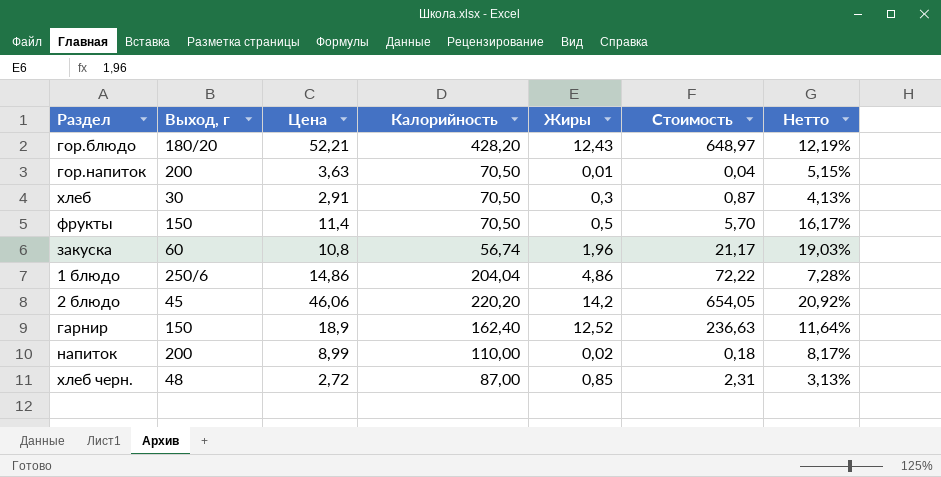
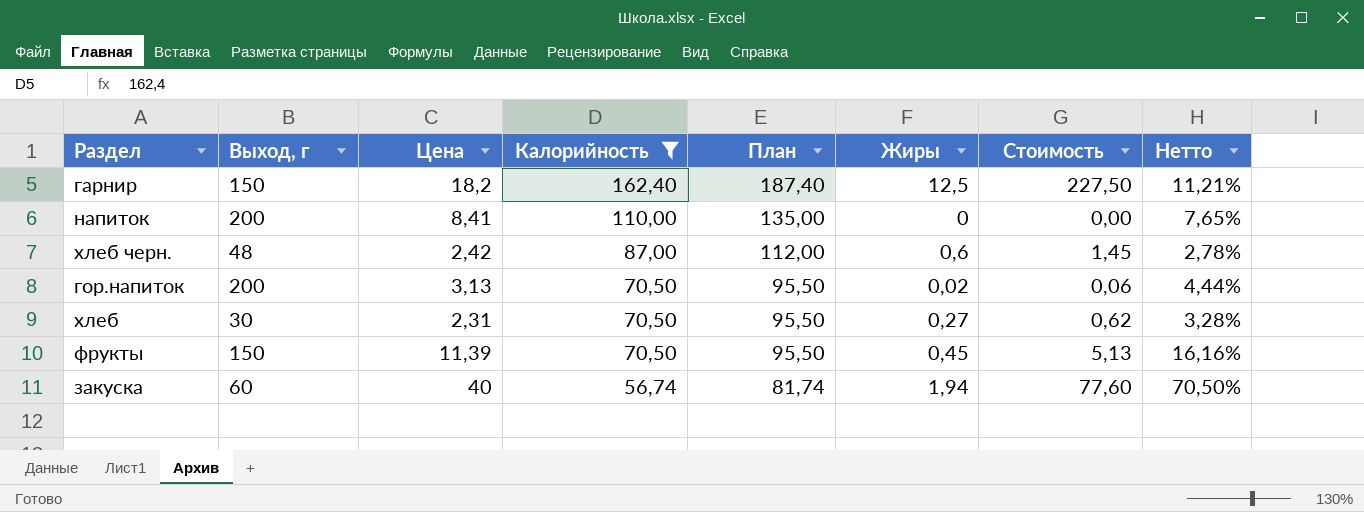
filter: none -> Калорийность <= 162,40
row order: none -> Калорийность descending
column План | formula: none -> [Калорийность] + 25
гарнир | Цена: 18,9 -> 18,2
гарнир | Жиры: 12,52 -> 12,5
гарнир | Стоимость: 236,63 -> 227,50
гарнир | Нетто: 11,64% -> 11,21%
напиток | Цена: 8,99 -> 8,41
напиток | Жиры: 0,02 -> 0
напиток | Стоимость: 0,18 -> 0,00
напиток | Нетто: 8,17% -> 7,65%
хлеб черн. | Цена: 2,72 -> 2,42
хлеб черн. | Жиры: 0,85 -> 0,6
хлеб черн. | Стоимость: 2,31 -> 1,45
хлеб черн. | Нетто: 3,13% -> 2,78%
гор.напиток | Цена: 3,63 -> 3,13
гор.напиток | Жиры: 0,01 -> 0,02
гор.напиток | Стоимость: 0,04 -> 0,06
гор.напиток | Нетто: 5,15% -> 4,44%
хлеб | Цена: 2,91 -> 2,31
хлеб | Жиры: 0,3 -> 0,27
хлеб | Стоимость: 0,87 -> 0,62
хлеб | Нетто: 4,13% -> 3,28%
фрукты | Цена: 11,4 -> 11,39
фрукты | Жиры: 0,5 -> 0,45
фрукты | Стоимость: 5,70 -> 5,13
фрукты | Нетто: 16,17% -> 16,16%
закуска | Цена: 10,8 -> 40
закуска | Жиры: 1,96 -> 1,94
закуска | Стоимость: 21,17 -> 77,60
закуска | Нетто: 19,03% -> 70,50%

